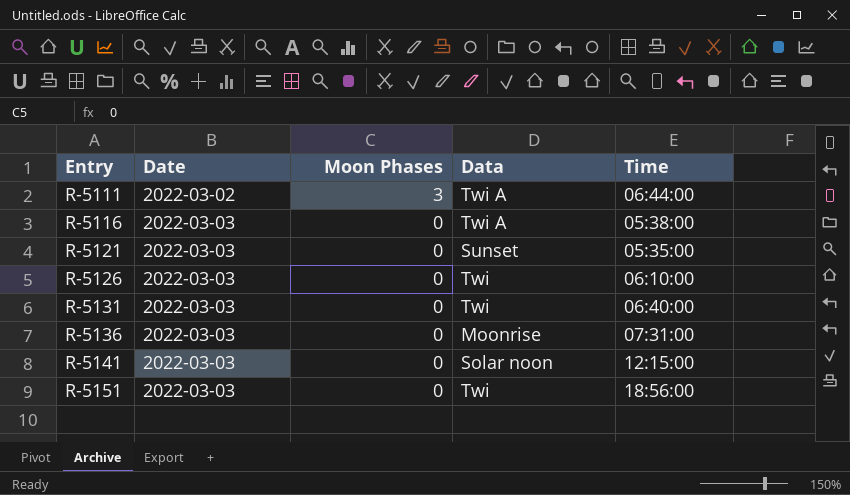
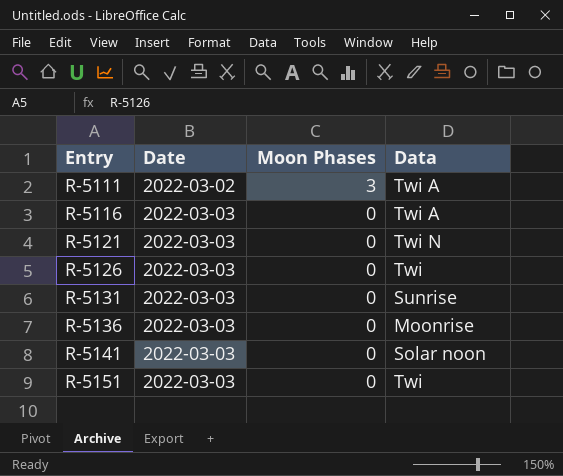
column Time | position: 5 -> none
R-5121 | Data: Sunset -> Twi N
R-5131 | Data: Twi -> Sunrise

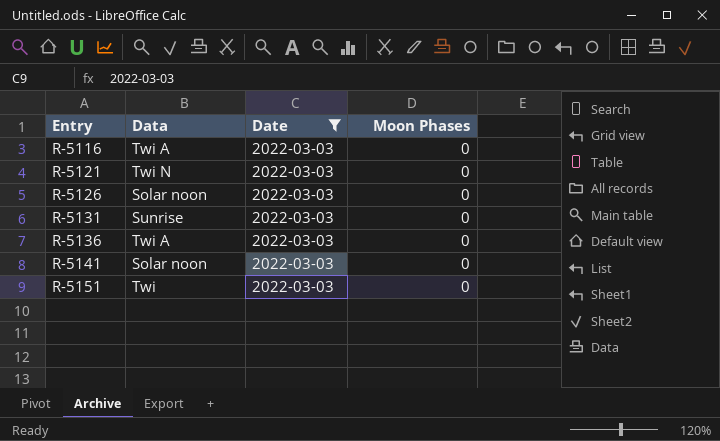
filter: none -> Date = 2022-03-03
column Data | position: 4 -> 2
R-5126 | Data: Twi -> Solar noon
R-5136 | Data: Moonrise -> Twi A

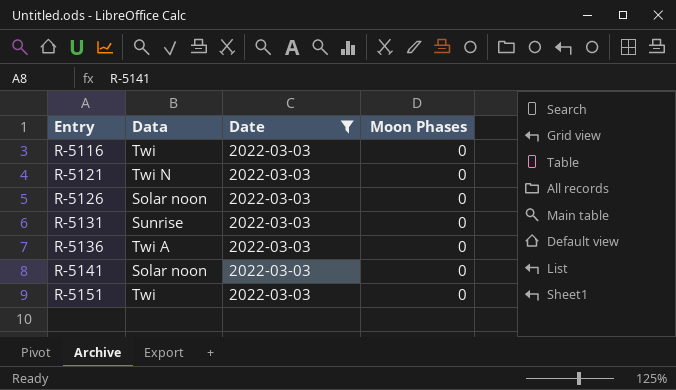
R-5116 | Data: Twi A -> Twi

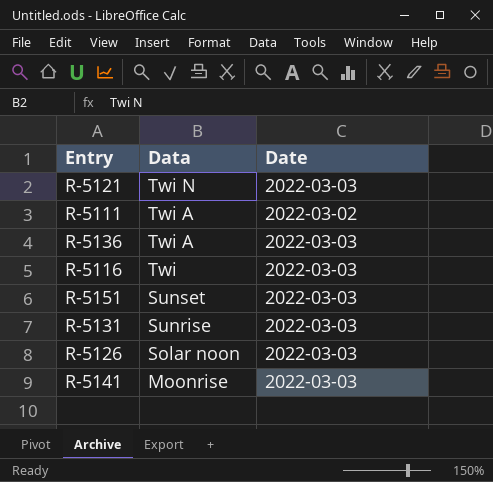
filter: Date = 2022-03-03 -> none
row order: Entry ascending -> Data descending
column Moon Phases | position: 4 -> none
R-5151 | Data: Twi -> Sunset
R-5141 | Data: Solar noon -> Moonrise

